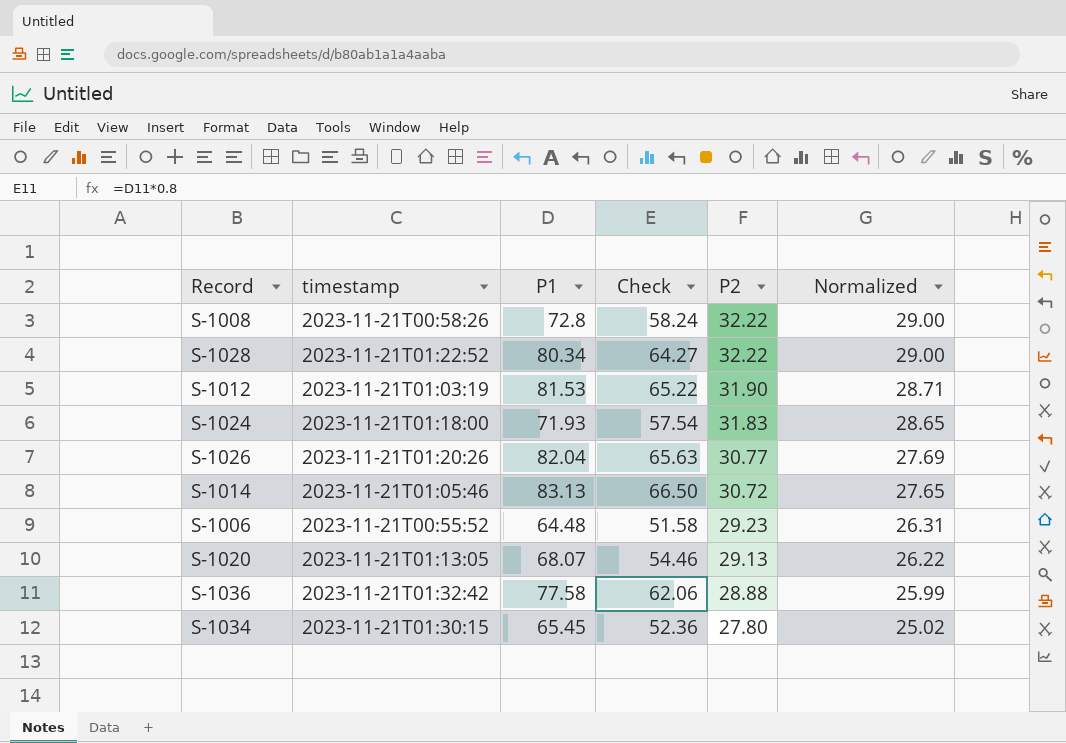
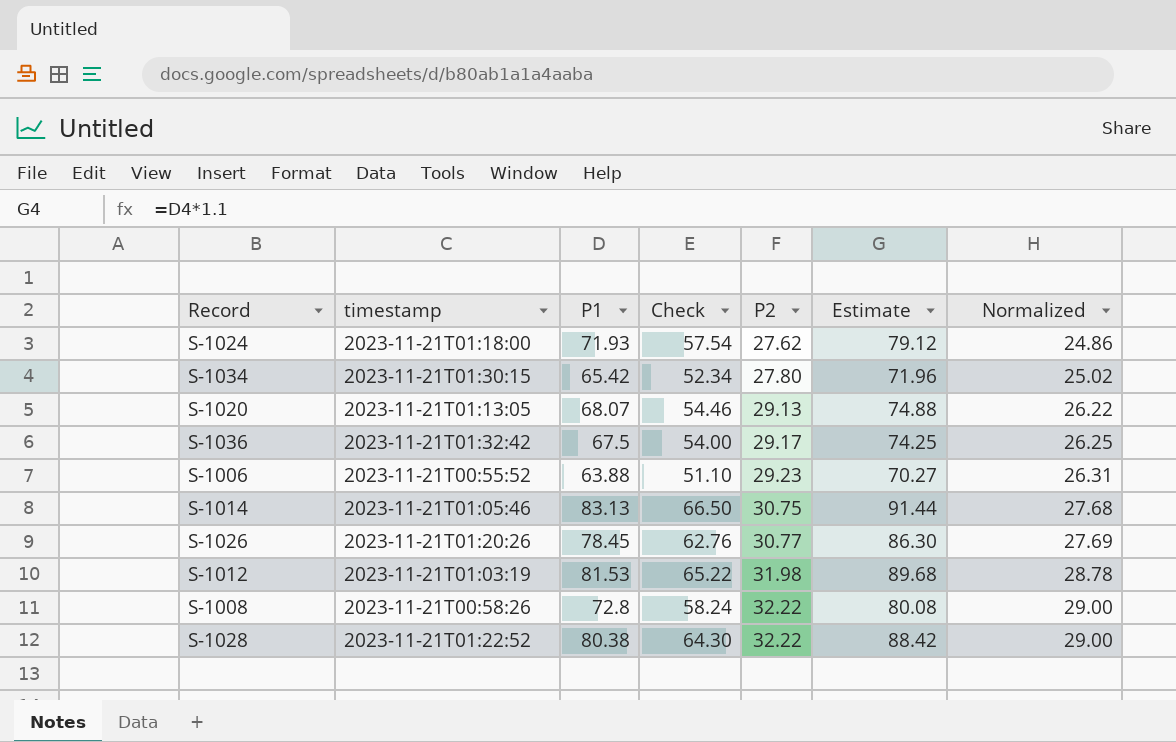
row order: P2 descending -> P2 ascending
column Estimate | formula: none -> [P1] * 1.1
S-1024 | P2: 31.83 -> 27.62
S-1024 | Normalized: 28.65 -> 24.86
S-1034 | P1: 65.45 -> 65.42
S-1034 | Check: 52.36 -> 52.34
S-1036 | P1: 77.58 -> 67.5
S-1036 | Check: 62.06 -> 54.00
S-1036 | P2: 28.88 -> 29.17
S-1036 | Normalized: 25.99 -> 26.25
S-1006 | P1: 64.48 -> 63.88
S-1006 | Check: 51.58 -> 51.10
S-1014 | P2: 30.72 -> 30.75
S-1014 | Normalized: 27.65 -> 27.68
S-1026 | P1: 82.04 -> 78.45
S-1026 | Check: 65.63 -> 62.76
S-1012 | P2: 31.90 -> 31.98
S-1012 | Normalized: 28.71 -> 28.78
S-1028 | P1: 80.34 -> 80.38
S-1028 | Check: 64.27 -> 64.30

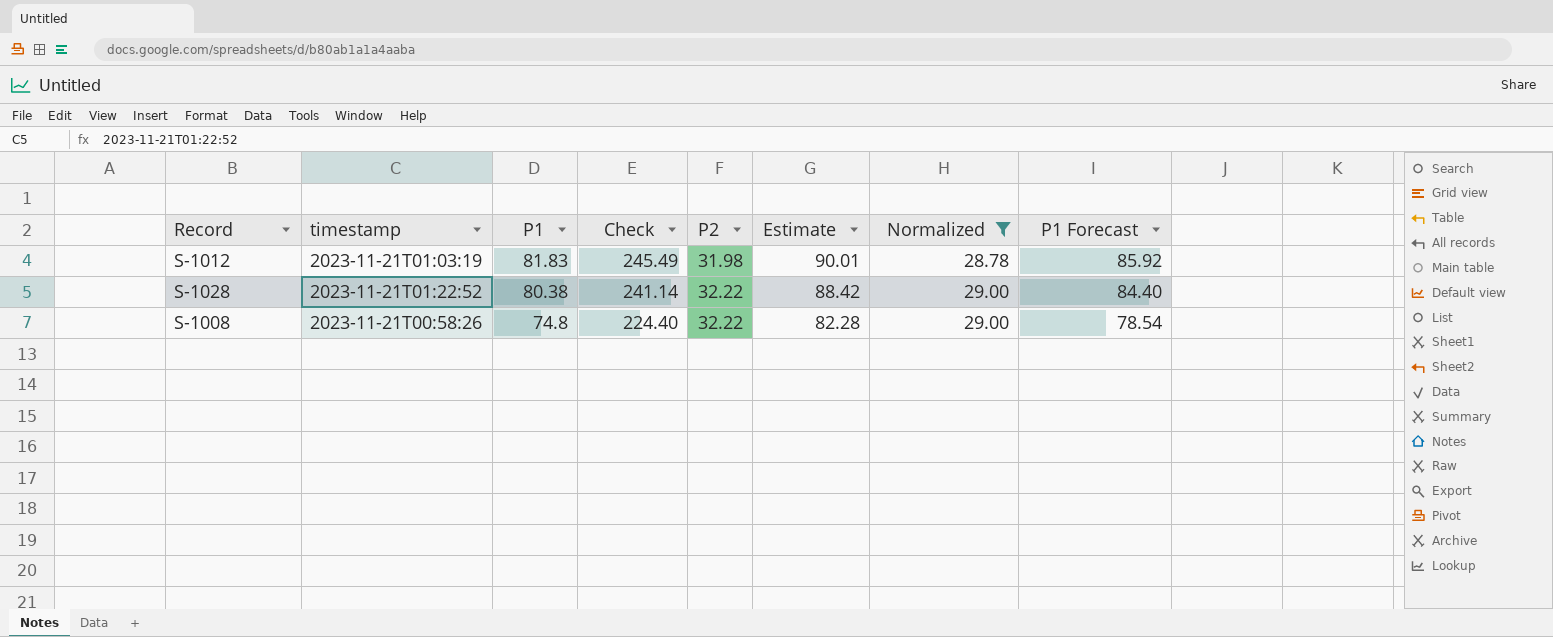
filter: none -> Normalized >= 28.78
row order: P2 ascending -> P1 descending
column Check | formula: [P1] * 0.8 -> [P1] * 3
column P1 Forecast | formula: none -> [P1] * 1.05
S-1012 | P1: 81.53 -> 81.83
S-1012 | Estimate: 89.68 -> 90.01
S-1008 | P1: 72.8 -> 74.8
S-1008 | Estimate: 80.08 -> 82.28

